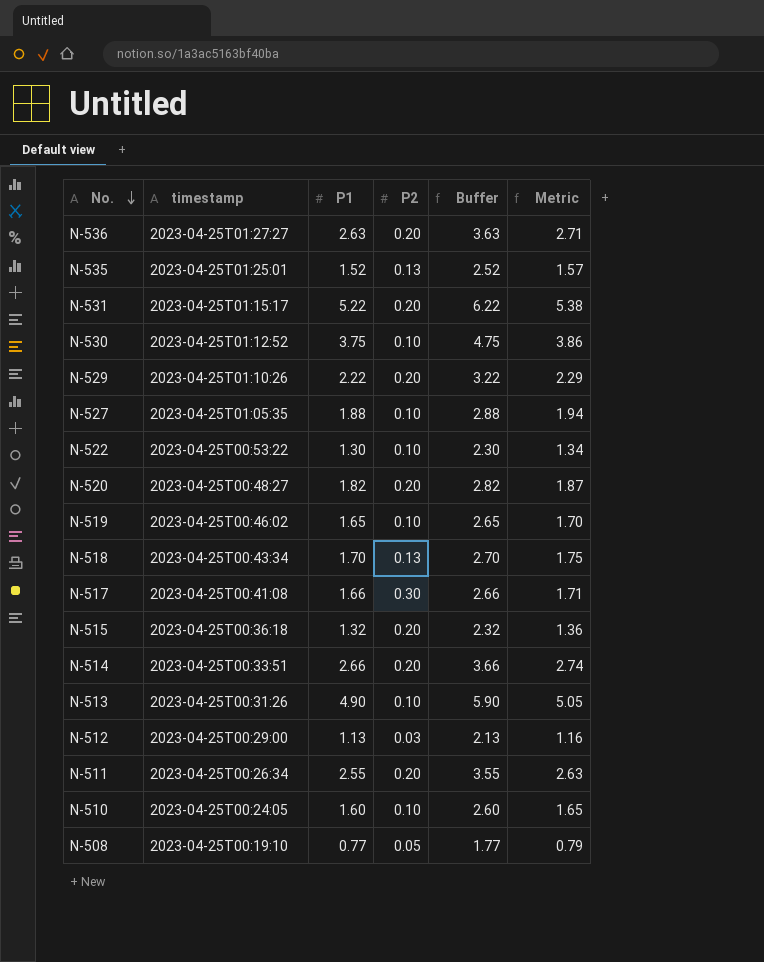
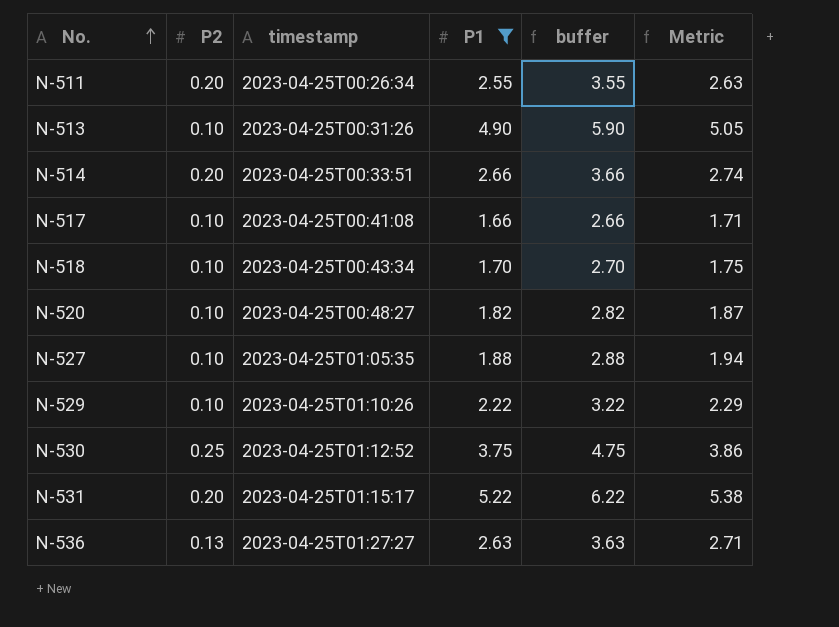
filter: none -> P1 >= 1.66
row order: No. descending -> No. ascending
column P2 | position: 4 -> 2
column name: Buffer -> buffer
N-517 | P2: 0.30 -> 0.10
N-518 | P2: 0.13 -> 0.10
N-520 | P2: 0.20 -> 0.10
N-529 | P2: 0.20 -> 0.10
N-530 | P2: 0.10 -> 0.25
N-536 | P2: 0.20 -> 0.13

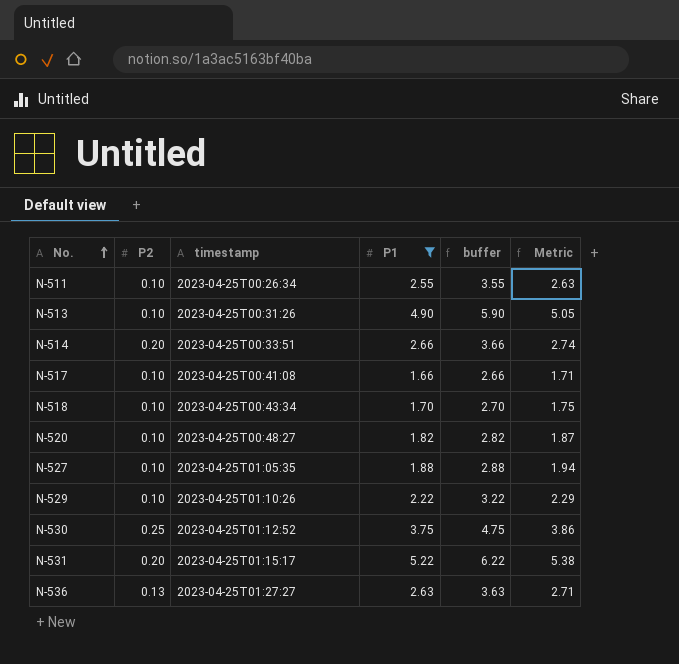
N-511 | P2: 0.20 -> 0.10

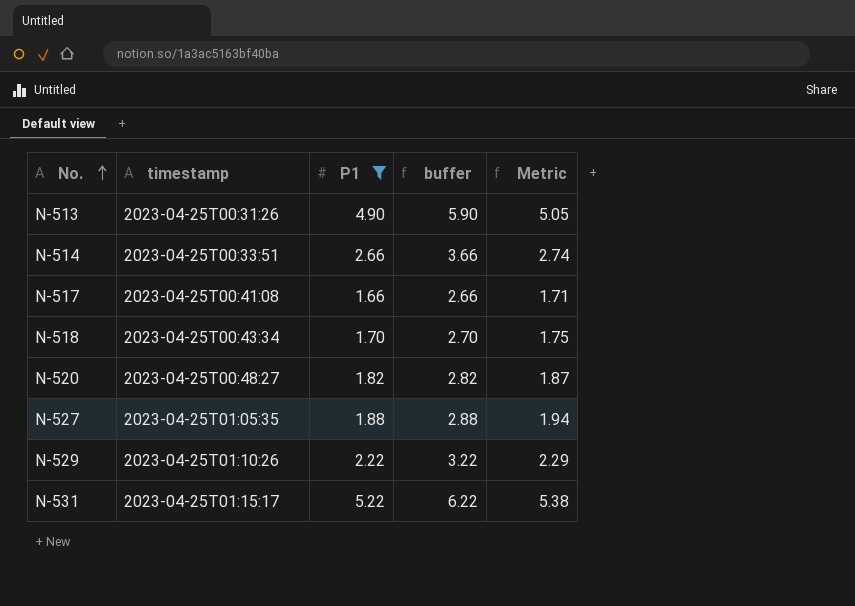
column P2 | position: 2 -> none
row N-511: 0.10 | 2023-04-25T00:26:34 | 2.55 | 3.55 | 2.63 -> none
row N-530: 0.25 | 2023-04-25T01:12:52 | 3.75 | 4.75 | 3.86 -> none
row N-536: 0.13 | 2023-04-25T01:27:27 | 2.63 | 3.63 | 2.71 -> none

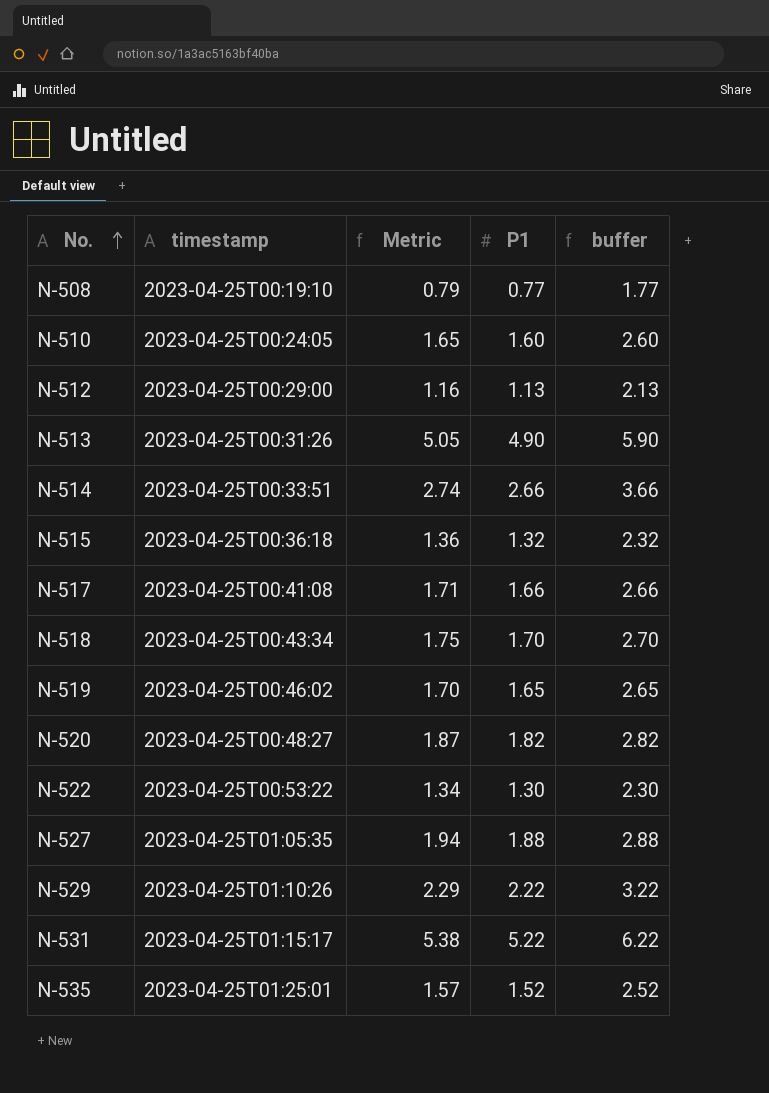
filter: P1 >= 1.66 -> none
column Metric | position: 5 -> 3

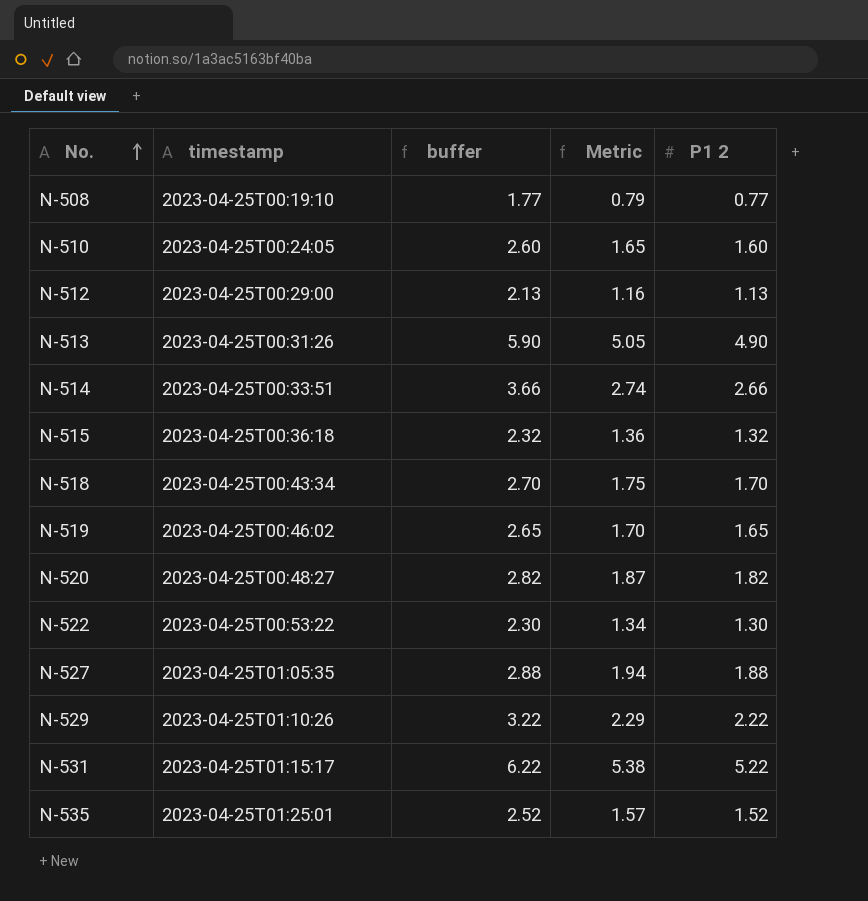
column buffer | position: 5 -> 3
column name: P1 -> P1 2
row N-517: 2023-04-25T00:41:08 | 1.71 | 1.66 | 2.66 -> none

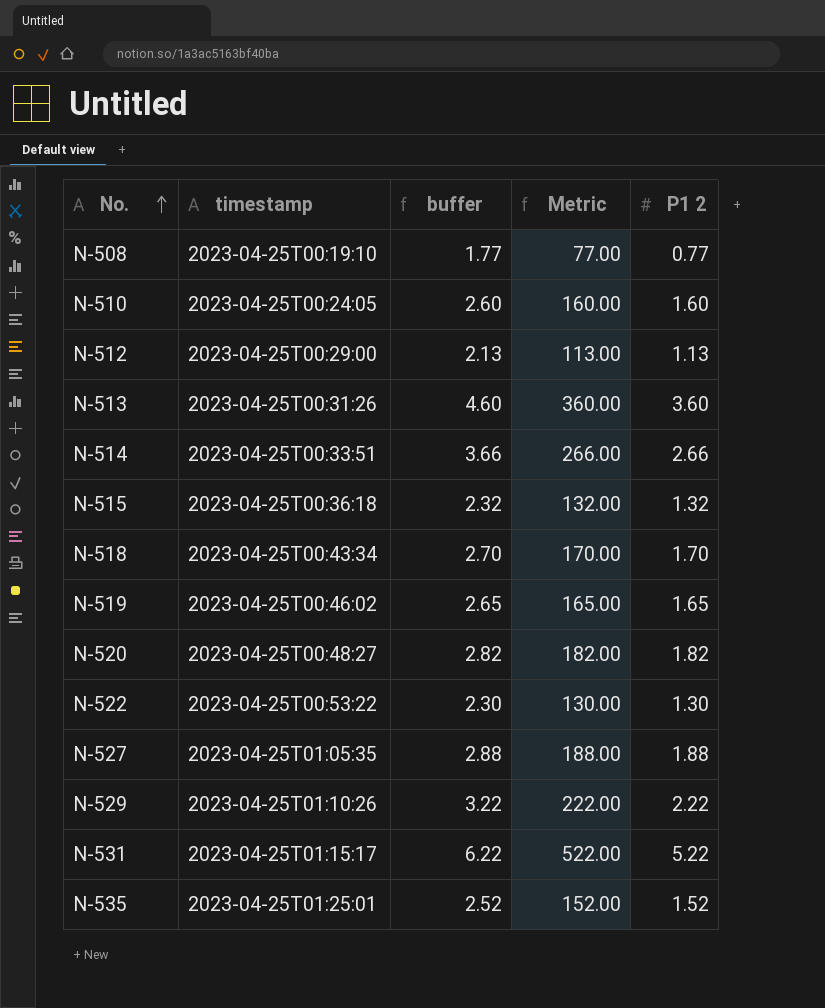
column Metric | formula: [P1 2] * 1.03 -> [P1 2] * 100
N-513 | buffer: 5.90 -> 4.60
N-513 | P1 2: 4.90 -> 3.60

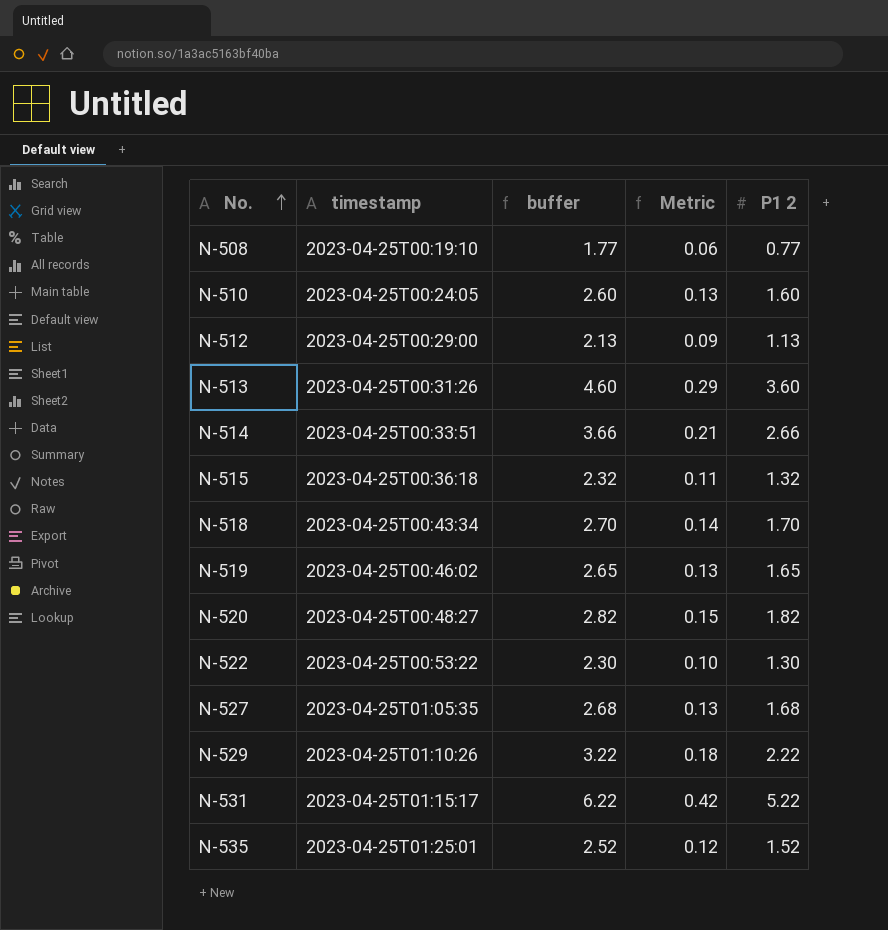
column Metric | formula: [P1 2] * 100 -> [P1 2] * 0.08
N-527 | buffer: 2.88 -> 2.68
N-527 | P1 2: 1.88 -> 1.68

